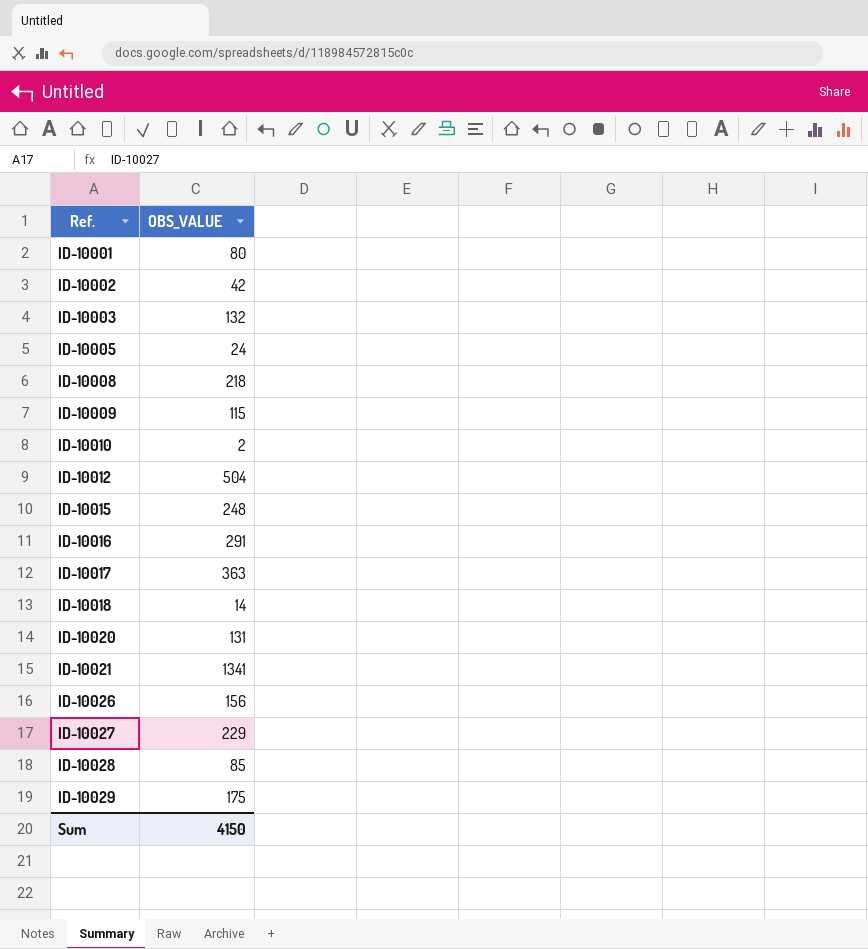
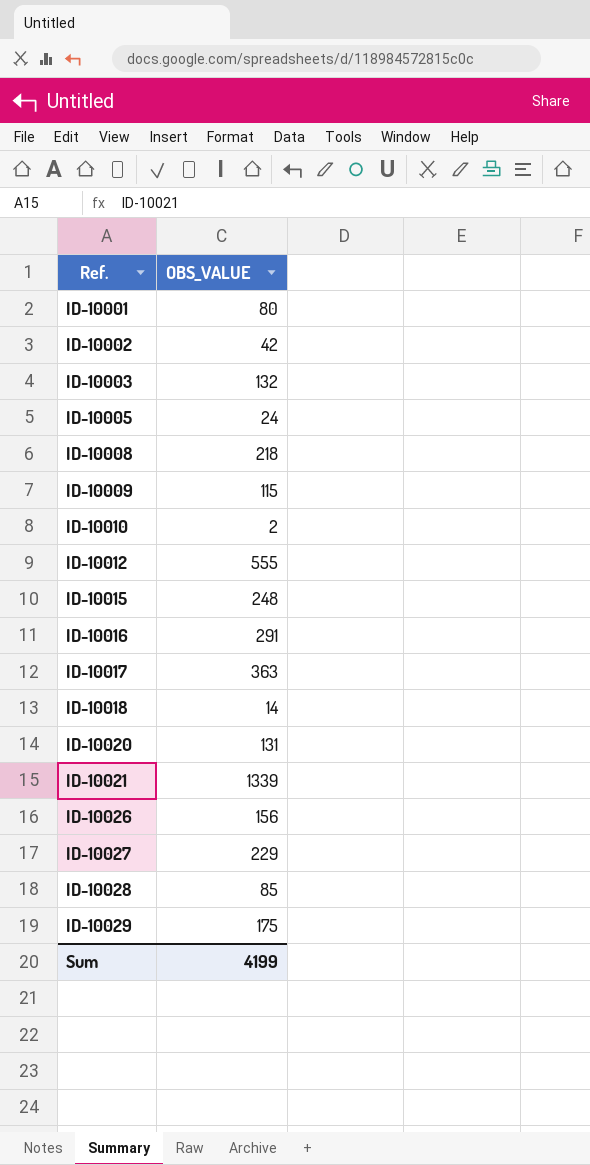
ID-10012 | OBS_VALUE: 504 -> 555
ID-10021 | OBS_VALUE: 1341 -> 1339
Sum | OBS_VALUE: 4150 -> 4199

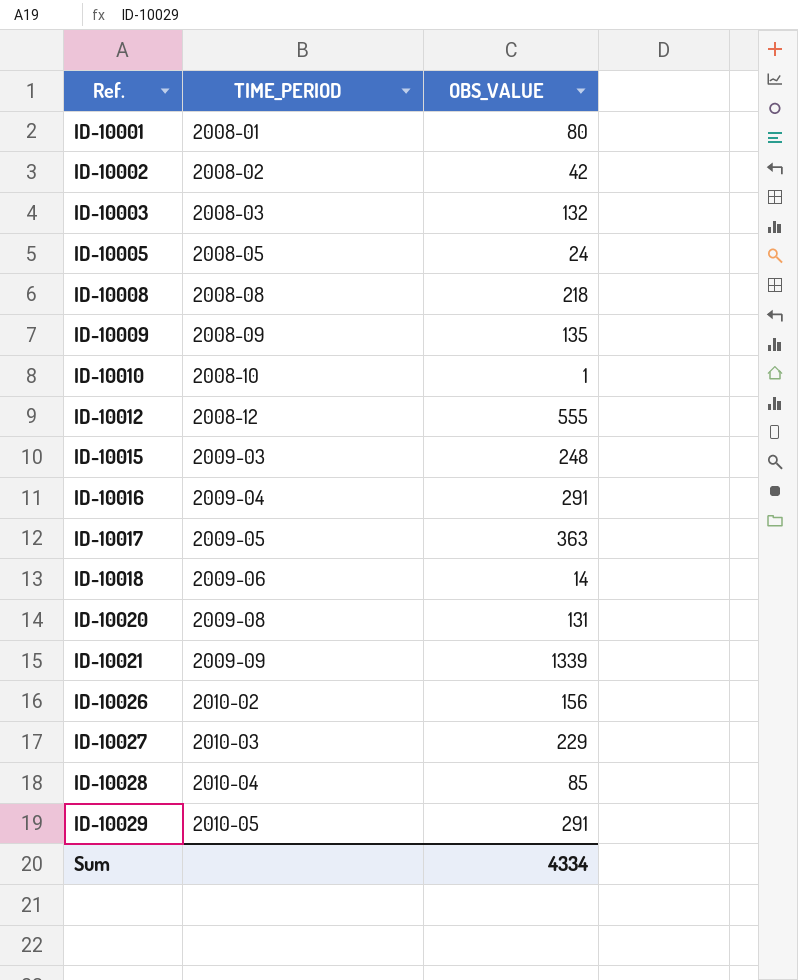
column TIME_PERIOD | position: none -> 2
ID-10009 | OBS_VALUE: 115 -> 135
ID-10010 | OBS_VALUE: 2 -> 1
ID-10029 | OBS_VALUE: 175 -> 291
Sum | OBS_VALUE: 4199 -> 4334

